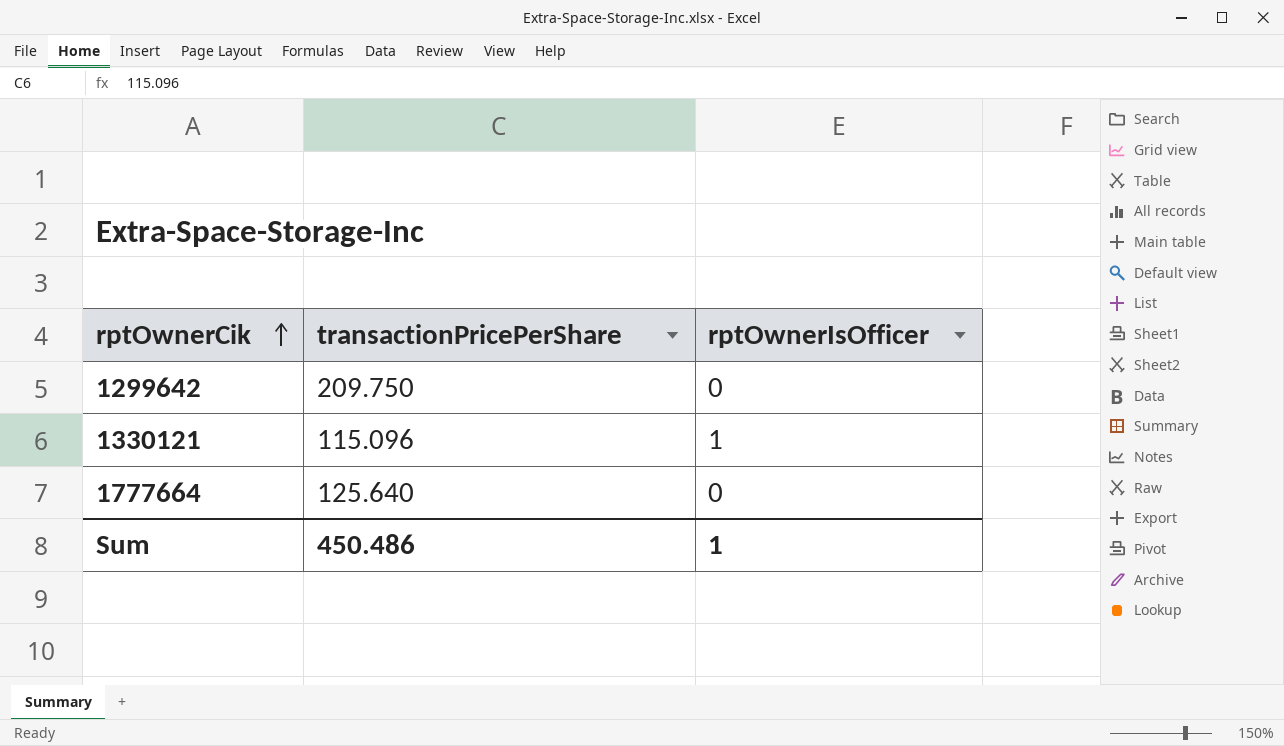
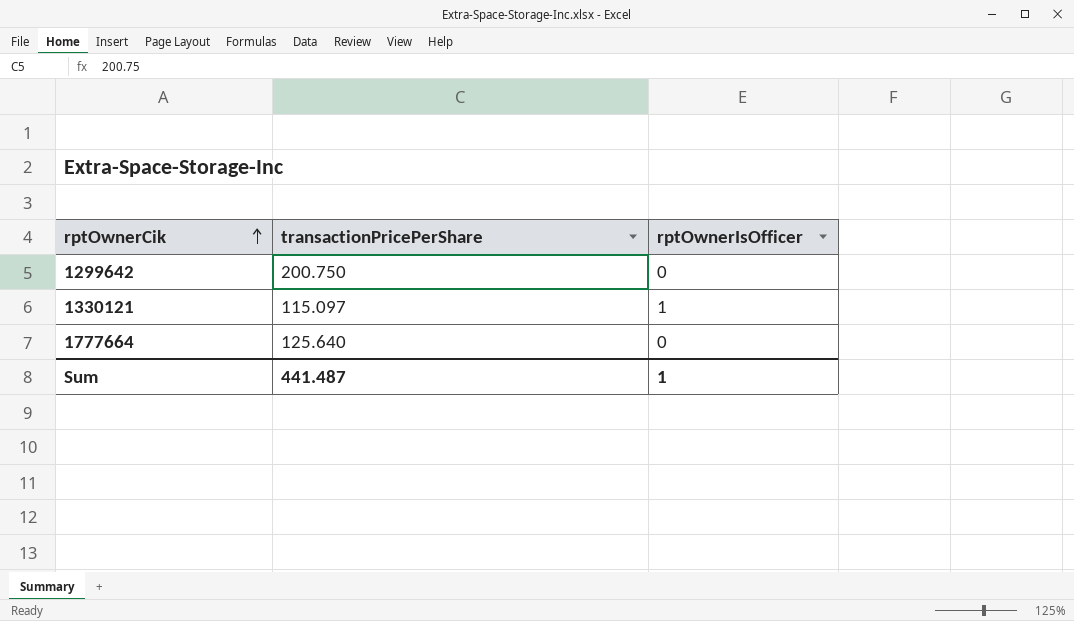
1299642 | transactionPricePerShare: 209.750 -> 200.750
1330121 | transactionPricePerShare: 115.096 -> 115.097
Sum | transactionPricePerShare: 450.486 -> 441.487

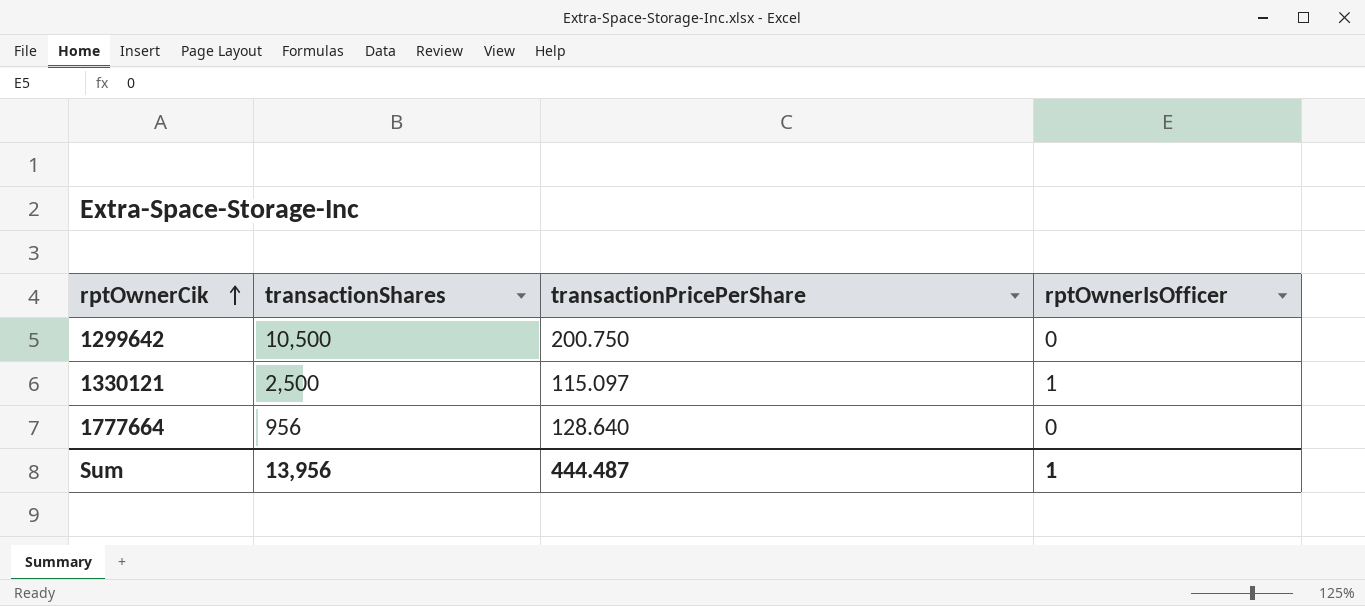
column transactionShares | position: none -> 2
1777664 | transactionPricePerShare: 125.640 -> 128.640
Sum | transactionPricePerShare: 441.487 -> 444.487

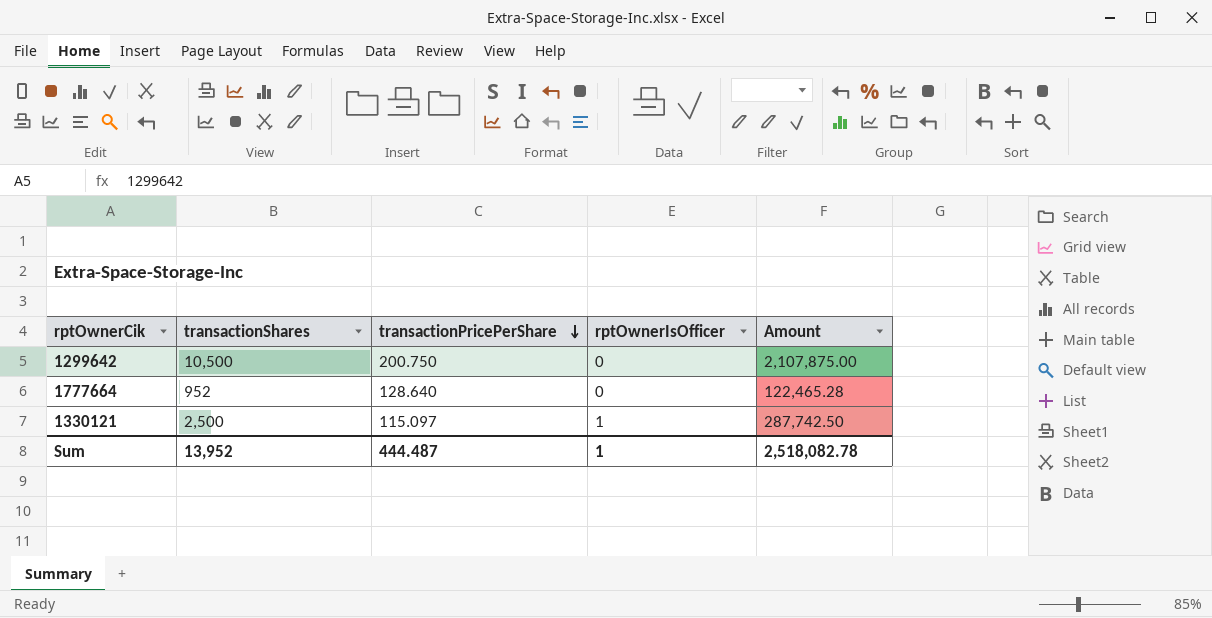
row order: rptOwnerCik ascending -> transactionPricePerShare descending
column Amount | formula: none -> [transactionShares] * [transactionPricePerShare]
1777664 | transactionShares: 956 -> 952
Sum | transactionShares: 13,956 -> 13,952

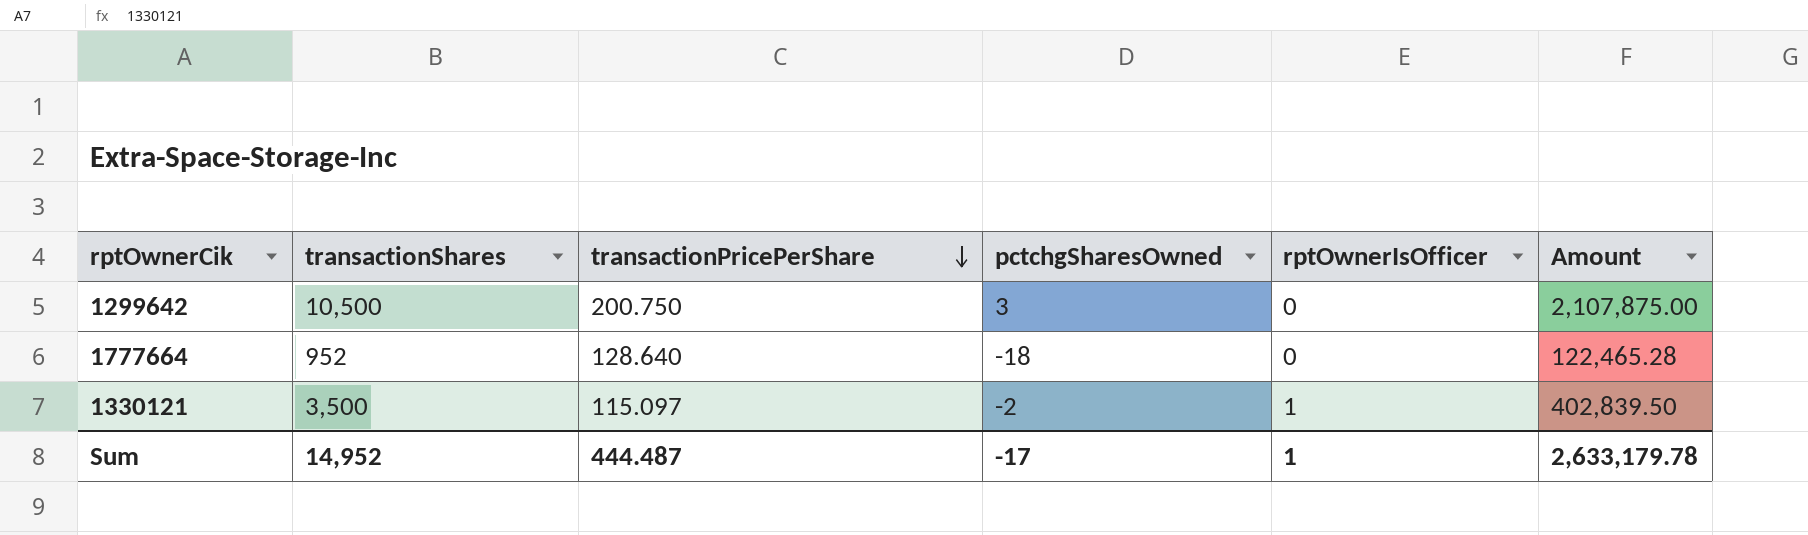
column pctchgSharesOwned | position: none -> 4
1330121 | transactionShares: 2,500 -> 3,500
1330121 | Amount: 287,742.50 -> 402,839.50
Sum | transactionShares: 13,952 -> 14,952
Sum | Amount: 2,518,082.78 -> 2,633,179.78

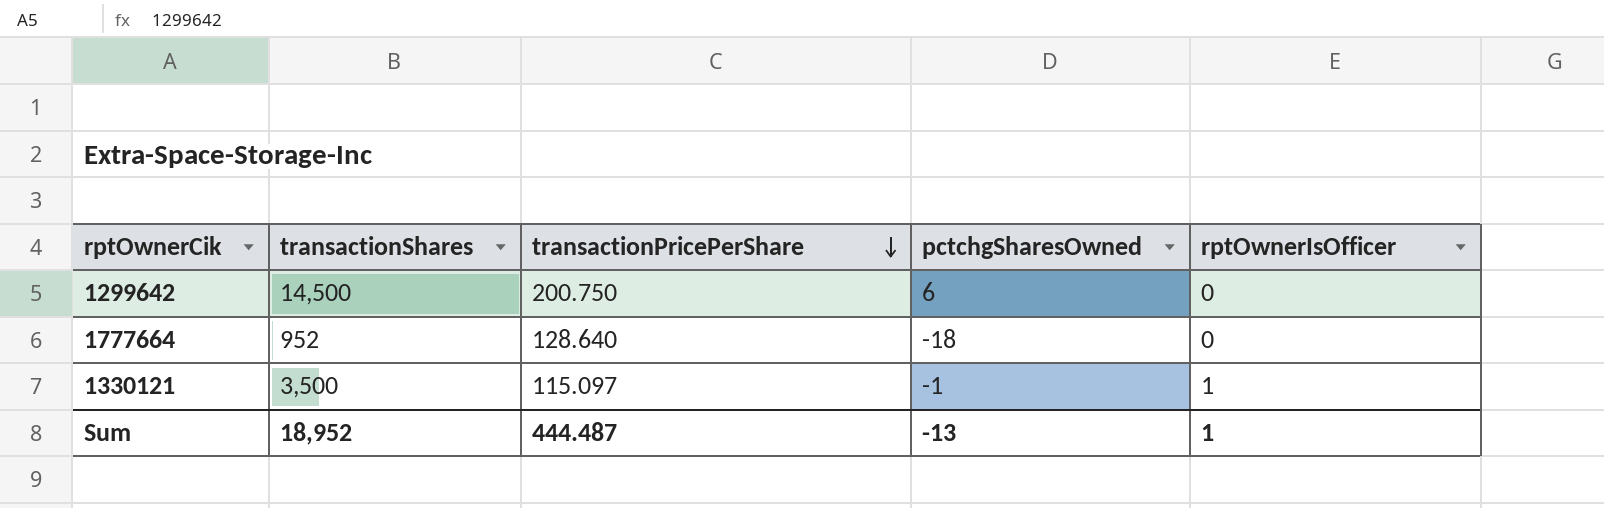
column Amount | formula: [transactionShares] * [transactionPricePerShare] -> none
1299642 | transactionShares: 10,500 -> 14,500
1299642 | pctchgSharesOwned: 3 -> 6
1330121 | pctchgSharesOwned: -2 -> -1
Sum | transactionShares: 14,952 -> 18,952
Sum | pctchgSharesOwned: -17 -> -13

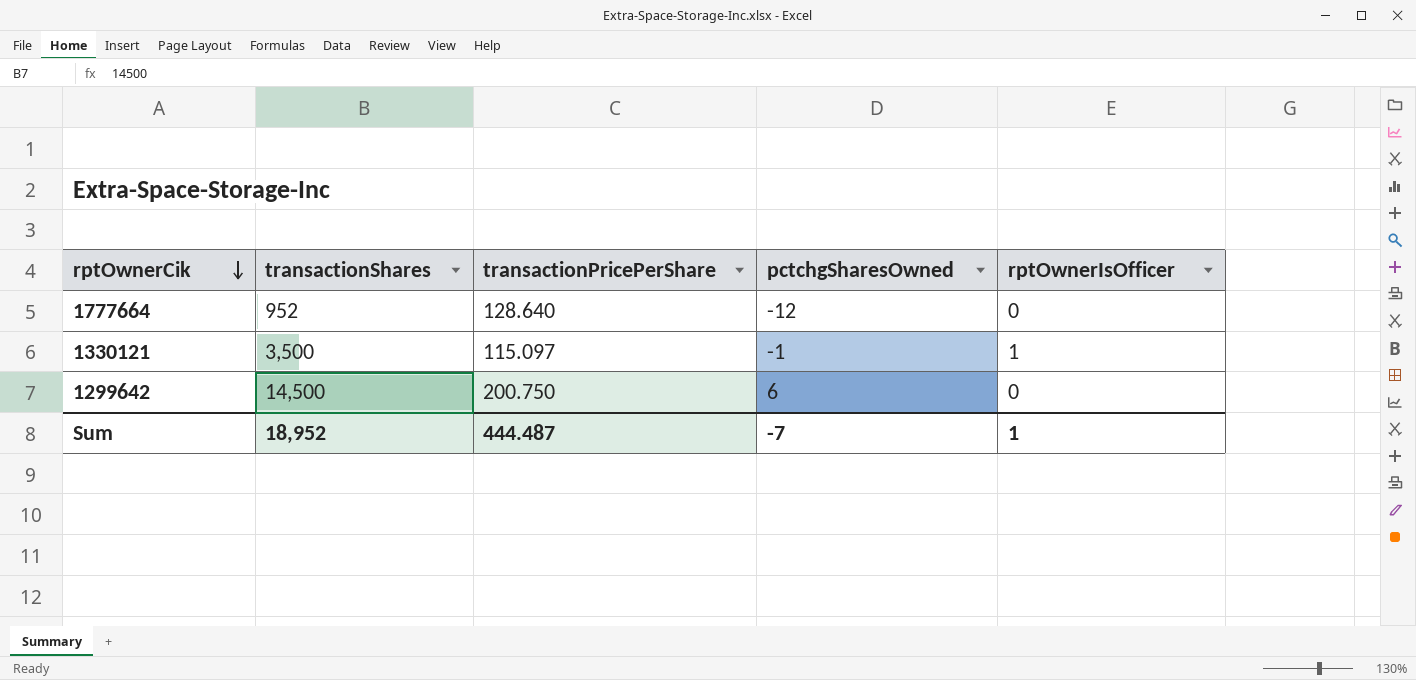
row order: transactionPricePerShare descending -> rptOwnerCik descending
1777664 | pctchgSharesOwned: -18 -> -12
Sum | pctchgSharesOwned: -13 -> -7

